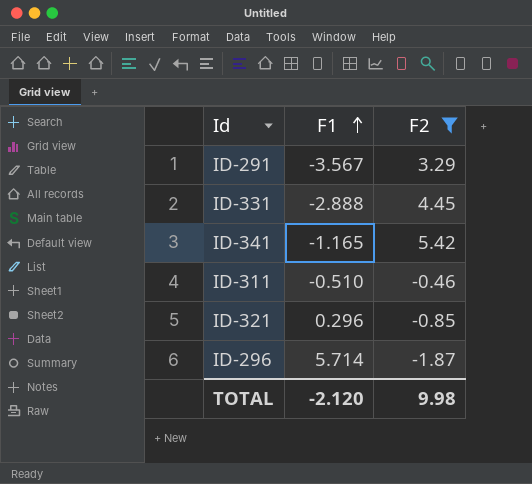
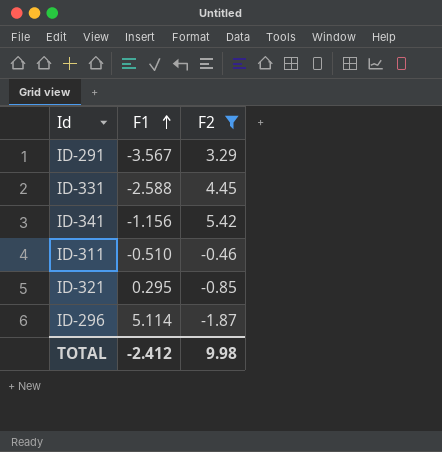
ID-331 | F1: -2.888 -> -2.588
ID-341 | F1: -1.165 -> -1.156
ID-321 | F1: 0.296 -> 0.295
ID-296 | F1: 5.714 -> 5.114
TOTAL | F1: -2.120 -> -2.412

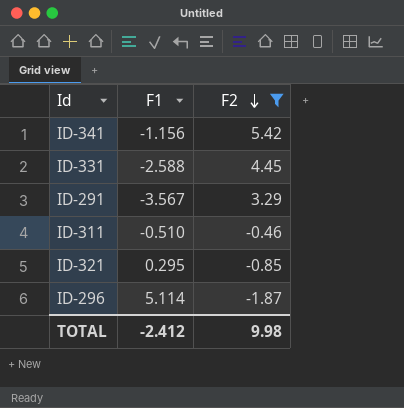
row order: F1 ascending -> F2 descending

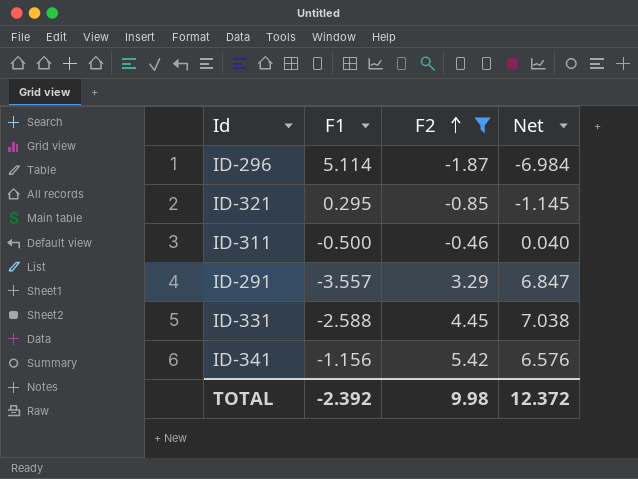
row order: F2 descending -> F2 ascending
column Net | formula: none -> [F2] - [F1]
ID-311 | F1: -0.510 -> -0.500
ID-291 | F1: -3.567 -> -3.557
TOTAL | F1: -2.412 -> -2.392

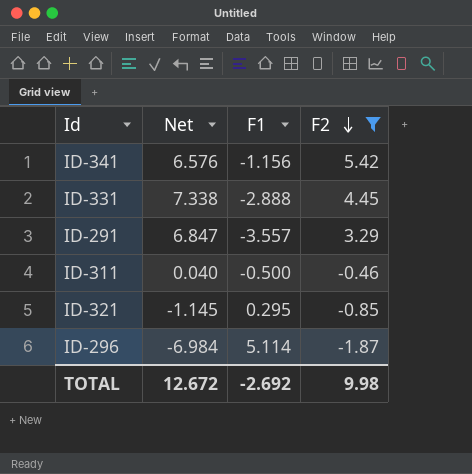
row order: F2 ascending -> F2 descending
column Net | position: 4 -> 2
ID-331 | Net: 7.038 -> 7.338
ID-331 | F1: -2.588 -> -2.888
TOTAL | Net: 12.372 -> 12.672
TOTAL | F1: -2.392 -> -2.692

